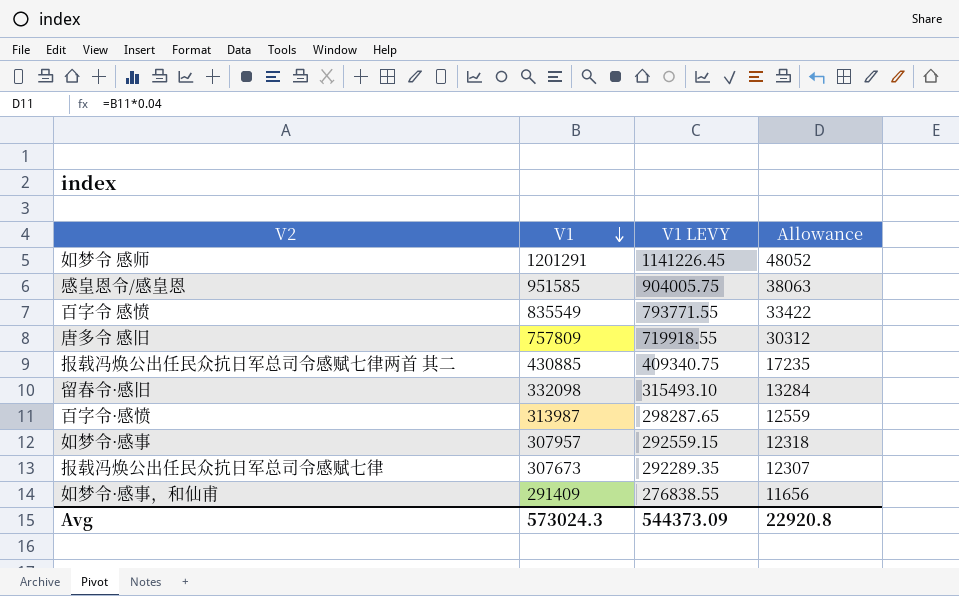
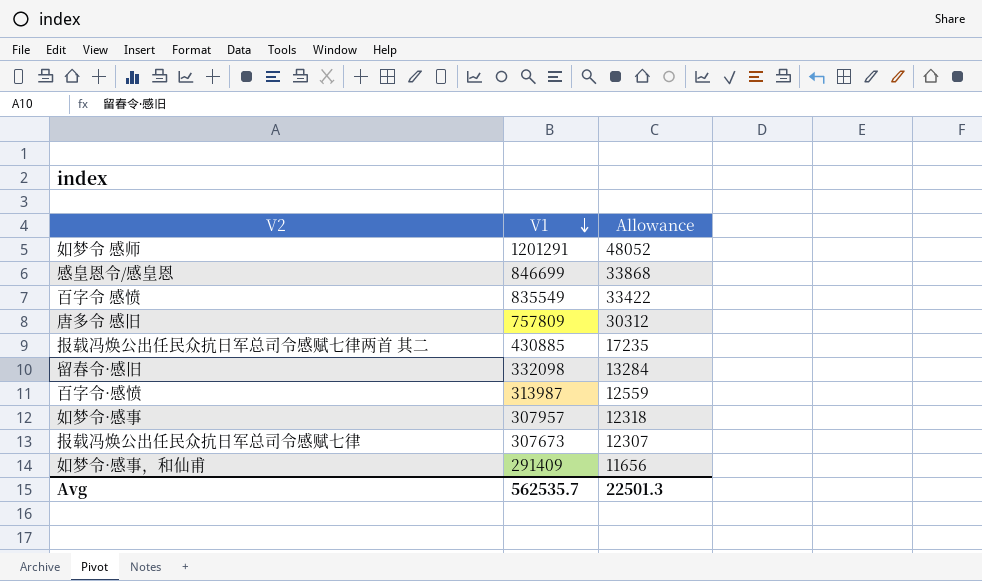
column V1 LEVY | formula: [V1] * 0.95 -> none
感皇恩令/感皇恩 | V1: 951585 -> 846699
感皇恩令/感皇恩 | Allowance: 38063 -> 33868
Avg | V1: 573024.3 -> 562535.7
Avg | Allowance: 22920.8 -> 22501.3

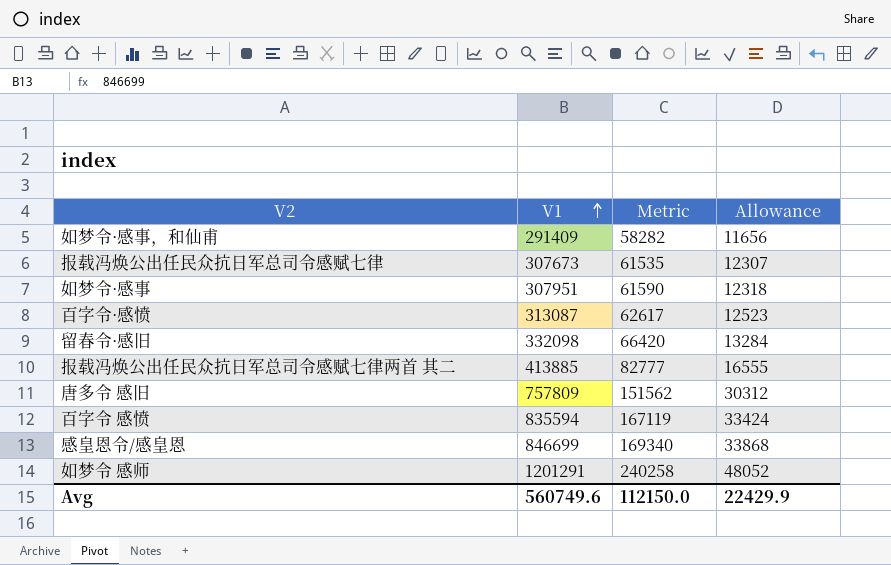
row order: V1 descending -> V1 ascending
column Metric | formula: none -> [V1] * 0.2
如梦令·感事 | V1: 307957 -> 307951
百字令·感愤 | V1: 313987 -> 313087
百字令·感愤 | Allowance: 12559 -> 12523
报载冯焕公出任民众抗日军总司令感赋七律两首 其二 | V1: 430885 -> 413885
报载冯焕公出任民众抗日军总司令感赋七律两首 其二 | Allowance: 17235 -> 16555
百字令 感愤 | V1: 835549 -> 835594
百字令 感愤 | Allowance: 33422 -> 33424
Avg | V1: 562535.7 -> 560749.6
Avg | Allowance: 22501.3 -> 22429.9

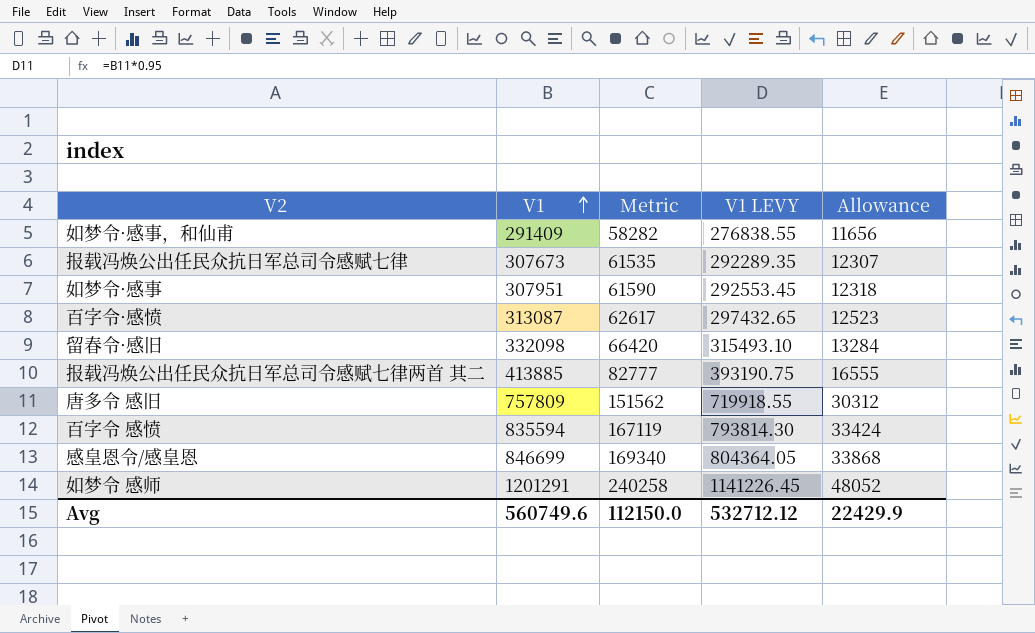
column V1 LEVY | formula: none -> [V1] * 0.95

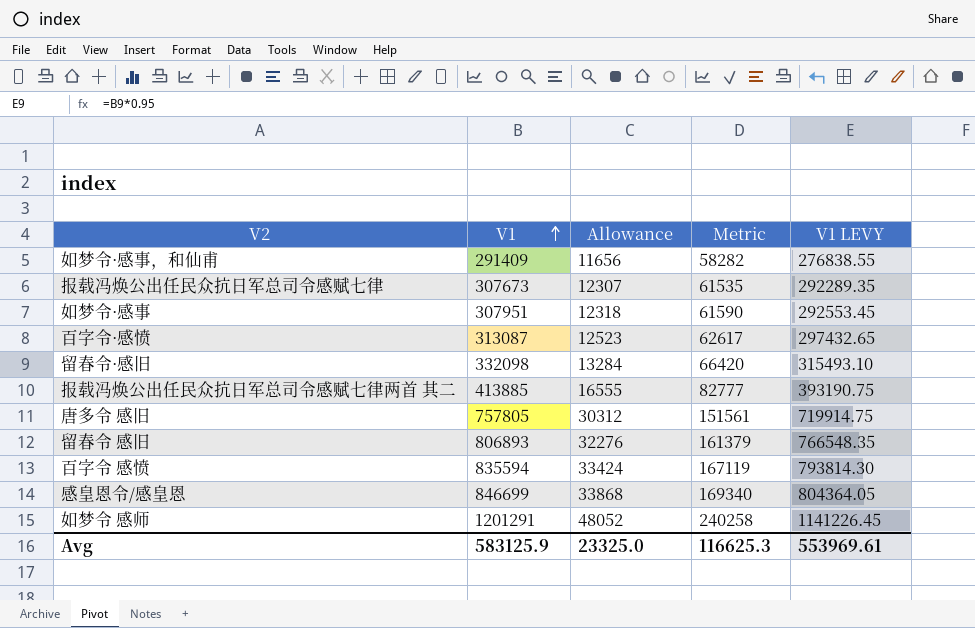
column Allowance | position: 5 -> 3
唐多令 感旧 | V1: 757809 -> 757805
唐多令 感旧 | Metric: 151562 -> 151561
唐多令 感旧 | V1 LEVY: 719918.55 -> 719914.75
row 留春令 感旧: none -> 806893 | 32276 | 161379 | 766548.35
Avg | V1: 560749.6 -> 583125.9
Avg | Allowance: 22429.9 -> 23325.0
Avg | Metric: 112150.0 -> 116625.3
Avg | V1 LEVY: 532712.12 -> 553969.61

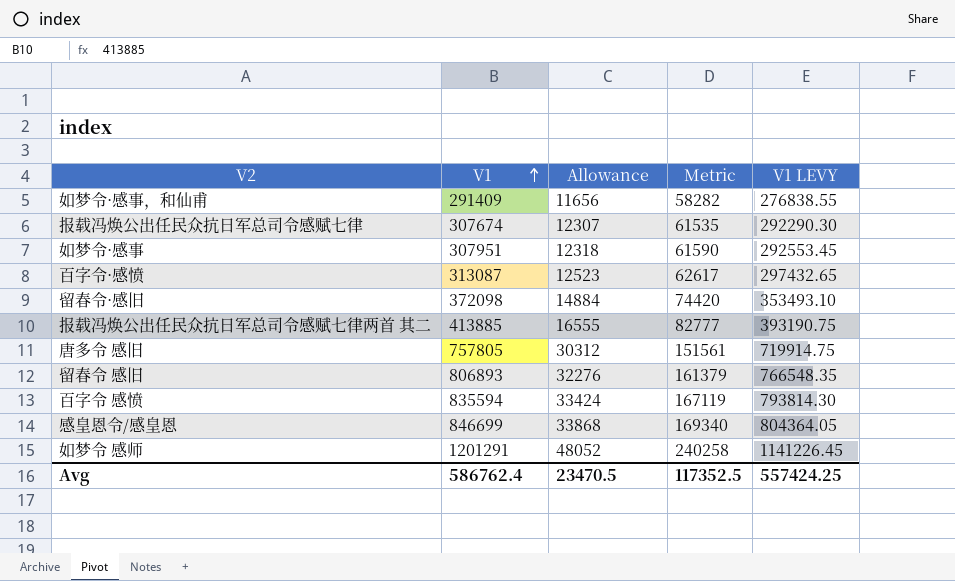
报载冯焕公出任民众抗日军总司令感赋七律 | V1: 307673 -> 307674
报载冯焕公出任民众抗日军总司令感赋七律 | V1 LEVY: 292289.35 -> 292290.30
留春令·感旧 | V1: 332098 -> 372098
留春令·感旧 | Allowance: 13284 -> 14884
留春令·感旧 | Metric: 66420 -> 74420
留春令·感旧 | V1 LEVY: 315493.10 -> 353493.10
Avg | V1: 583125.9 -> 586762.4
Avg | Allowance: 23325.0 -> 23470.5
Avg | Metric: 116625.3 -> 117352.5
Avg | V1 LEVY: 553969.61 -> 557424.25

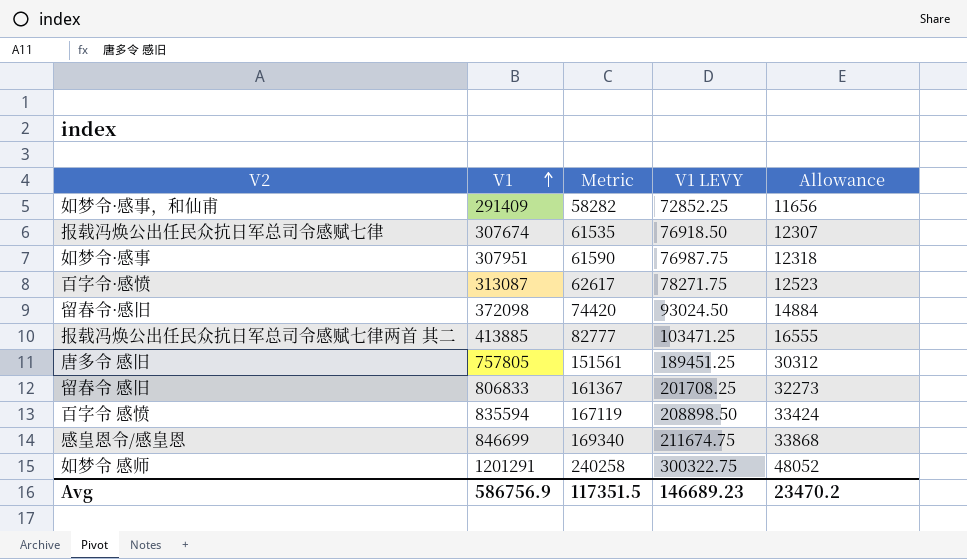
column V1 LEVY | formula: [V1] * 0.95 -> [V1] * 0.25
column Allowance | position: 3 -> 5
留春令 感旧 | V1: 806893 -> 806833
留春令 感旧 | Metric: 161379 -> 161367
留春令 感旧 | Allowance: 32276 -> 32273
Avg | V1: 586762.4 -> 586756.9
Avg | Metric: 117352.5 -> 117351.5
Avg | V1 LEVY: 557424.25 -> 146689.23
Avg | Allowance: 23470.5 -> 23470.2

